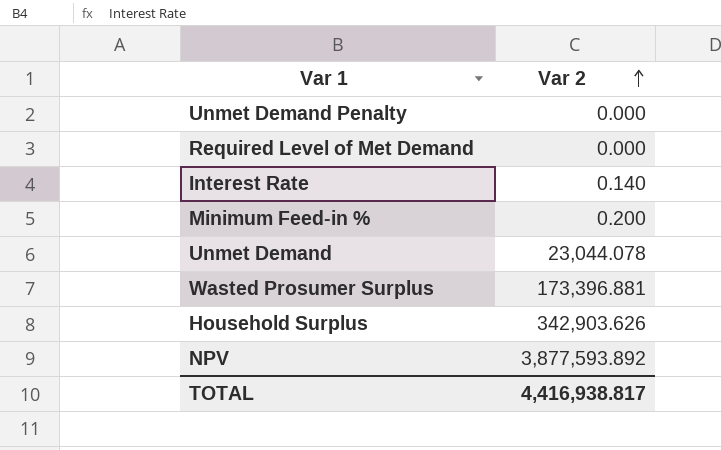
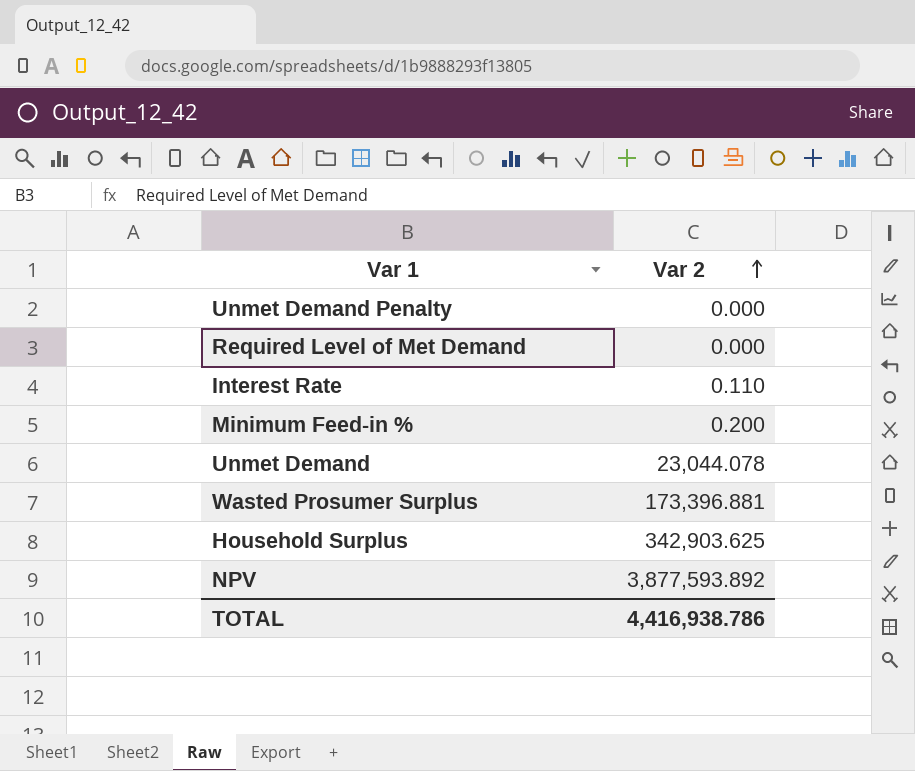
Interest Rate | Var 2: 0.140 -> 0.110
Household Surplus | Var 2: 342,903.626 -> 342,903.625
TOTAL | Var 2: 4,416,938.817 -> 4,416,938.786

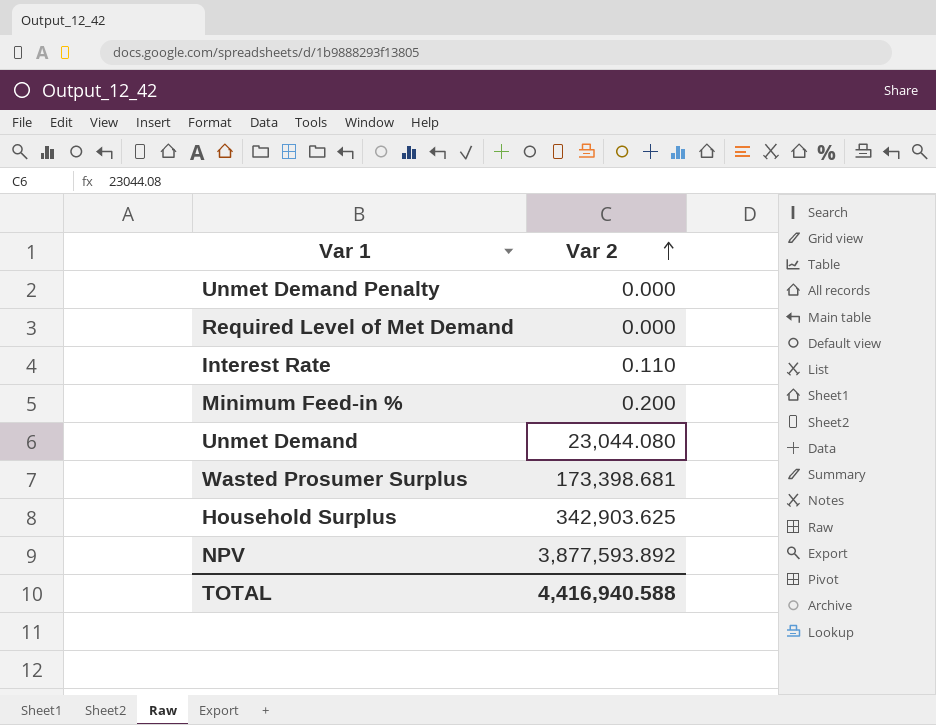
Unmet Demand | Var 2: 23,044.078 -> 23,044.080
Wasted Prosumer Surplus | Var 2: 173,396.881 -> 173,398.681
TOTAL | Var 2: 4,416,938.786 -> 4,416,940.588

